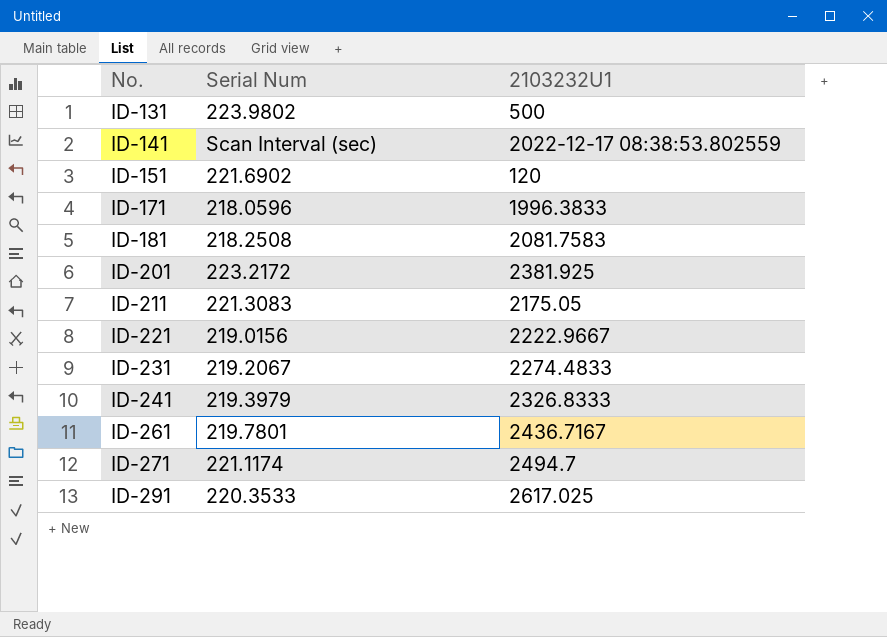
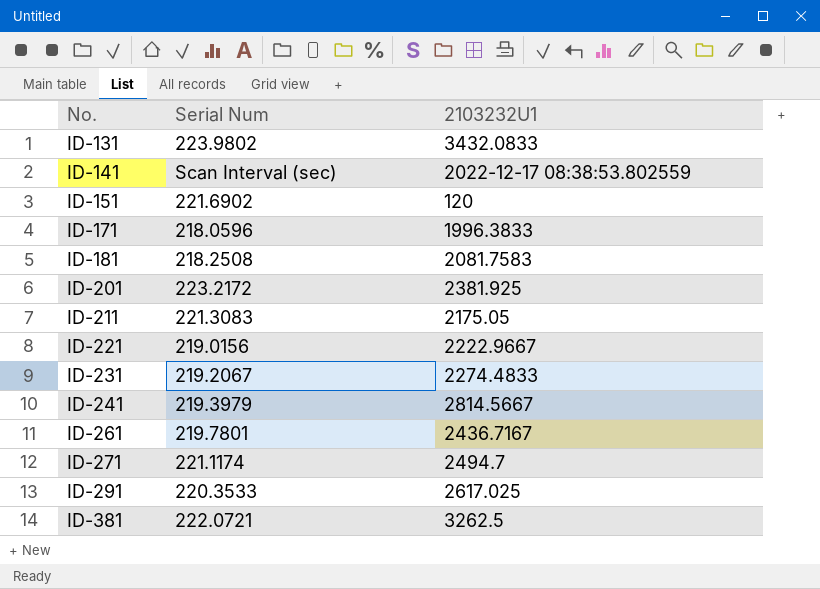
ID-131 | 2103232U1: 500 -> 3432.0833
ID-241 | 2103232U1: 2326.8333 -> 2814.5667
row ID-381: none -> 222.0721 | 3262.5

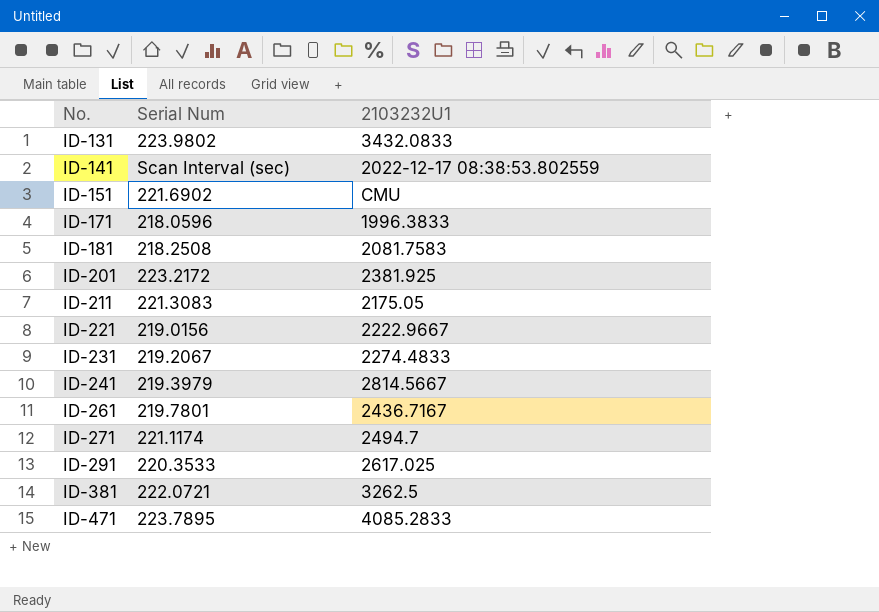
ID-151 | 2103232U1: 120 -> CMU
row ID-471: none -> 223.7895 | 4085.2833

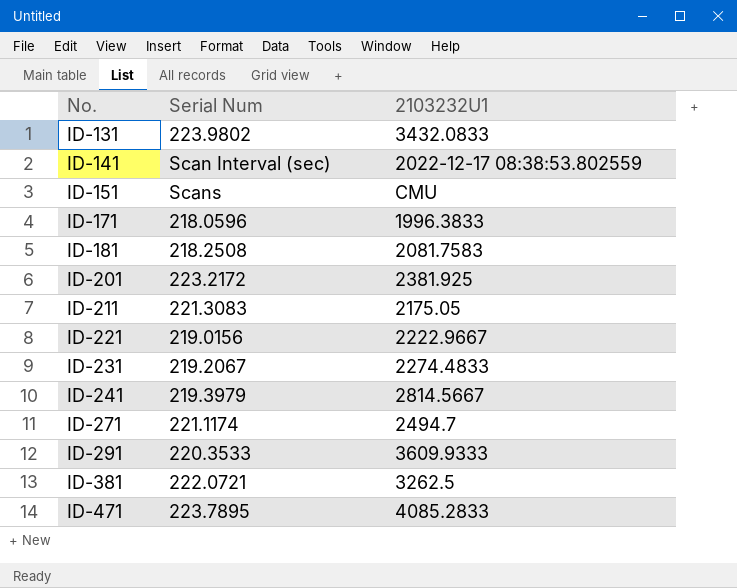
row ID-261: 219.7801 | 2436.7167 -> none
ID-151 | Serial Num: 221.6902 -> Scans
ID-291 | 2103232U1: 2617.025 -> 3609.9333

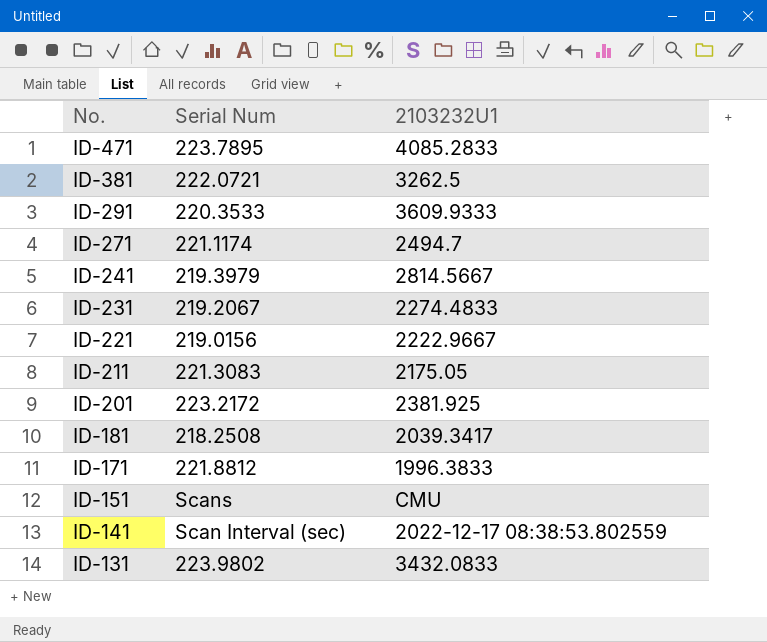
row order: No. ascending -> No. descending
ID-181 | 2103232U1: 2081.7583 -> 2039.3417
ID-171 | Serial Num: 218.0596 -> 221.8812

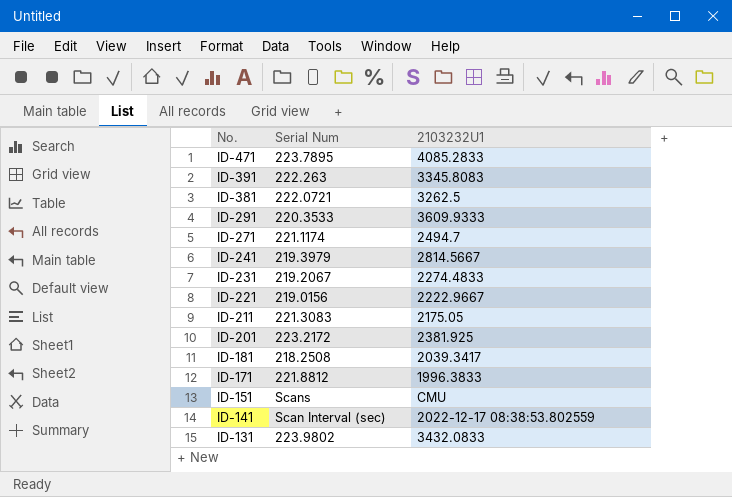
row ID-391: none -> 222.263 | 3345.8083

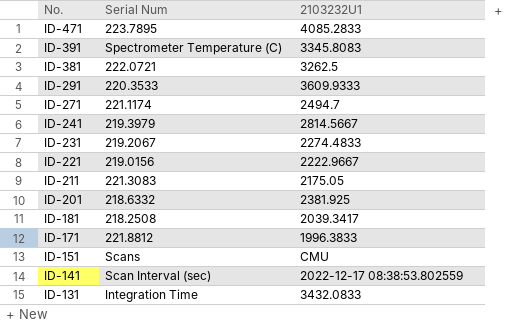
ID-391 | Serial Num: 222.263 -> Spectrometer Temperature (C)
ID-201 | Serial Num: 223.2172 -> 218.6332
ID-131 | Serial Num: 223.9802 -> Integration Time

